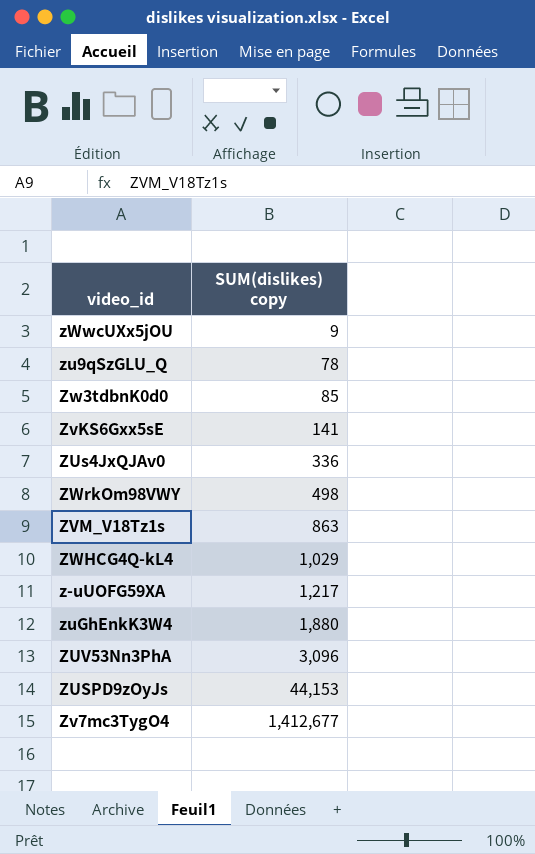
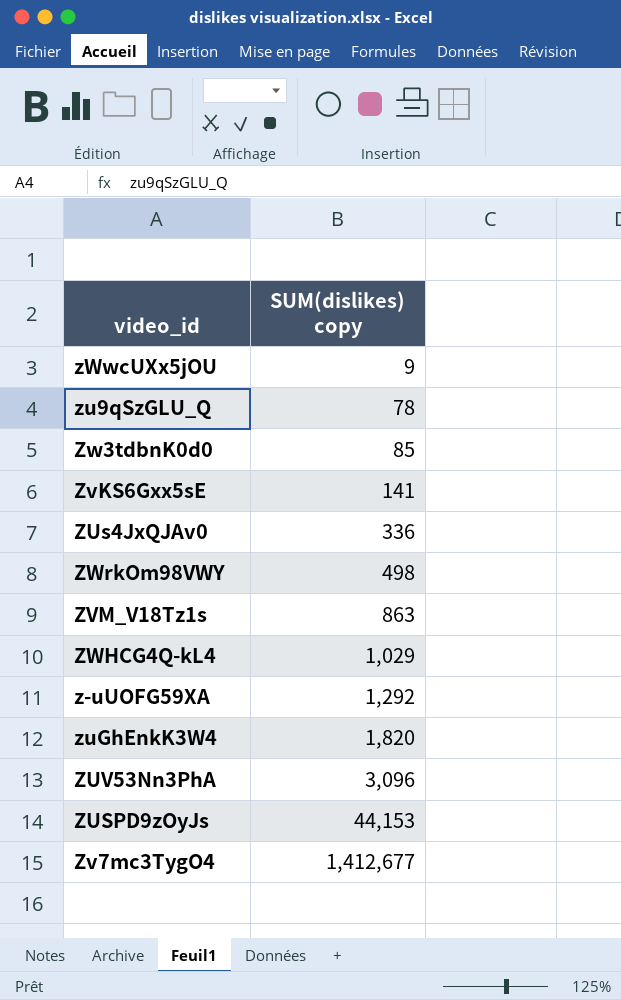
z-uUOFG59XA | SUM(dislikes) copy: 1,217 -> 1,292
zuGhEnkK3W4 | SUM(dislikes) copy: 1,880 -> 1,820

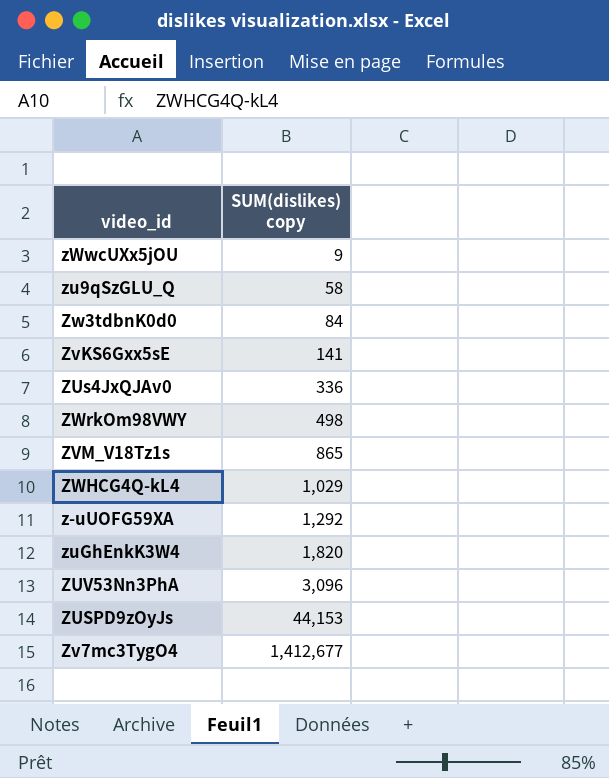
zu9qSzGLU_Q | SUM(dislikes) copy: 78 -> 58
Zw3tdbnK0d0 | SUM(dislikes) copy: 85 -> 84
ZVM_V18Tz1s | SUM(dislikes) copy: 863 -> 865

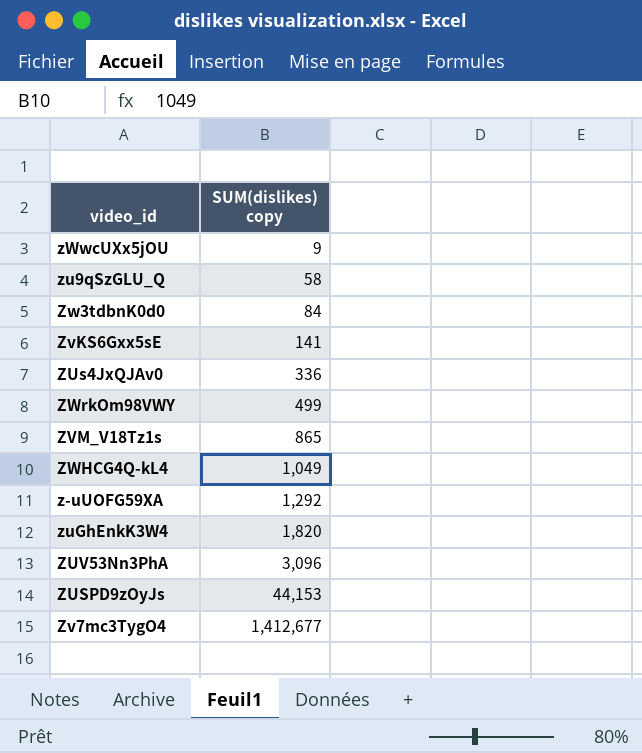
ZWrkOm98VWY | SUM(dislikes) copy: 498 -> 499
ZWHCG4Q-kL4 | SUM(dislikes) copy: 1,029 -> 1,049

